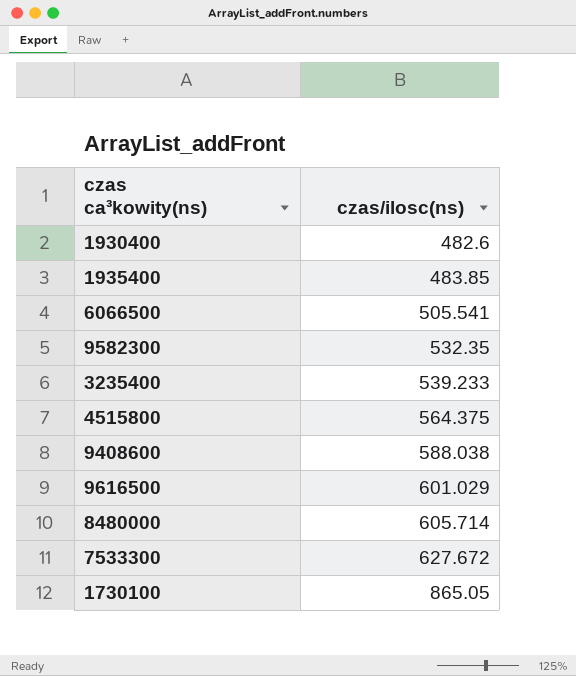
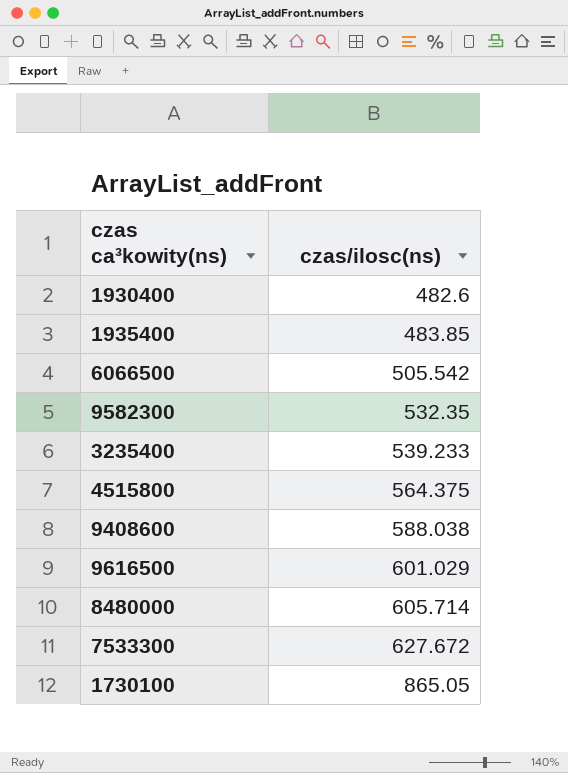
6066500 | czas/ilosc(ns): 505.541 -> 505.542

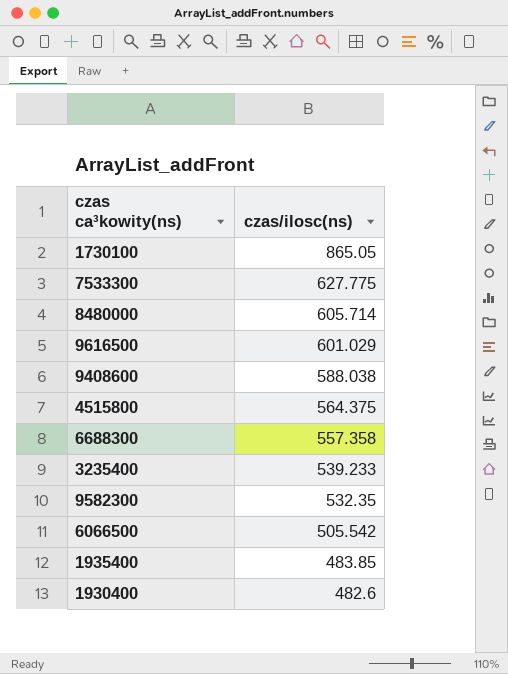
row order: czas/ilosc(ns) ascending -> czas/ilosc(ns) descending
7533300 | czas/ilosc(ns): 627.672 -> 627.775
row 6688300: none -> 557.358

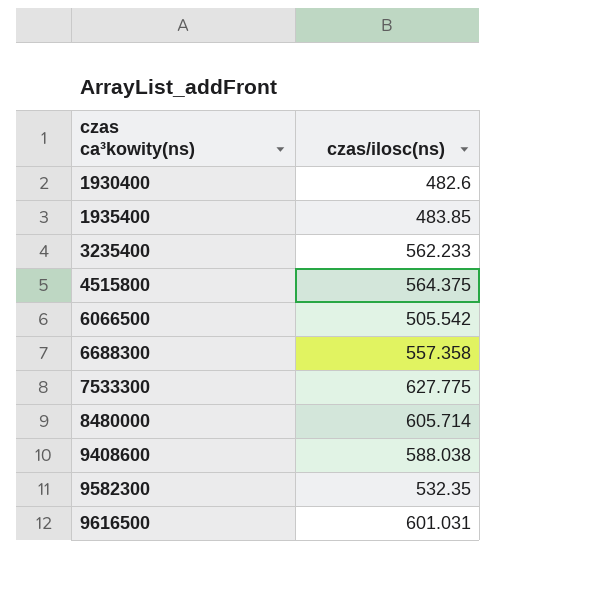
row order: czas/ilosc(ns) descending -> czas ca³kowity(ns) ascending
row 1730100: 865.05 -> none
3235400 | czas/ilosc(ns): 539.233 -> 562.233
9616500 | czas/ilosc(ns): 601.029 -> 601.031

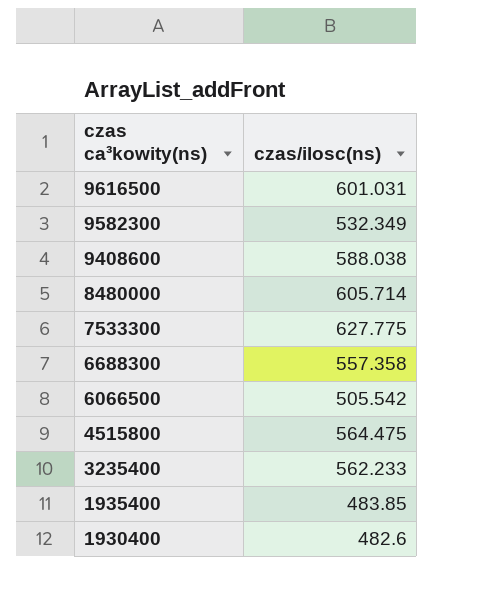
row order: czas ca³kowity(ns) ascending -> czas ca³kowity(ns) descending
9582300 | czas/ilosc(ns): 532.35 -> 532.349
4515800 | czas/ilosc(ns): 564.375 -> 564.475

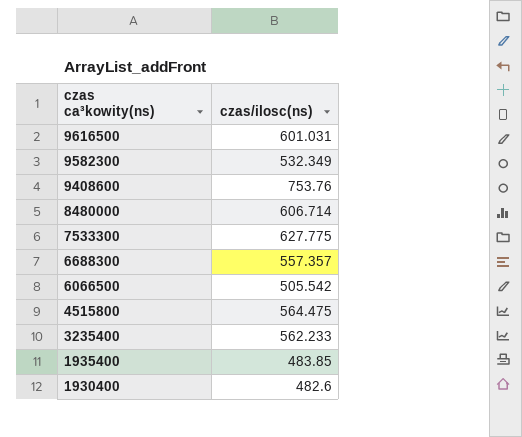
9408600 | czas/ilosc(ns): 588.038 -> 753.76
8480000 | czas/ilosc(ns): 605.714 -> 606.714
6688300 | czas/ilosc(ns): 557.358 -> 557.357

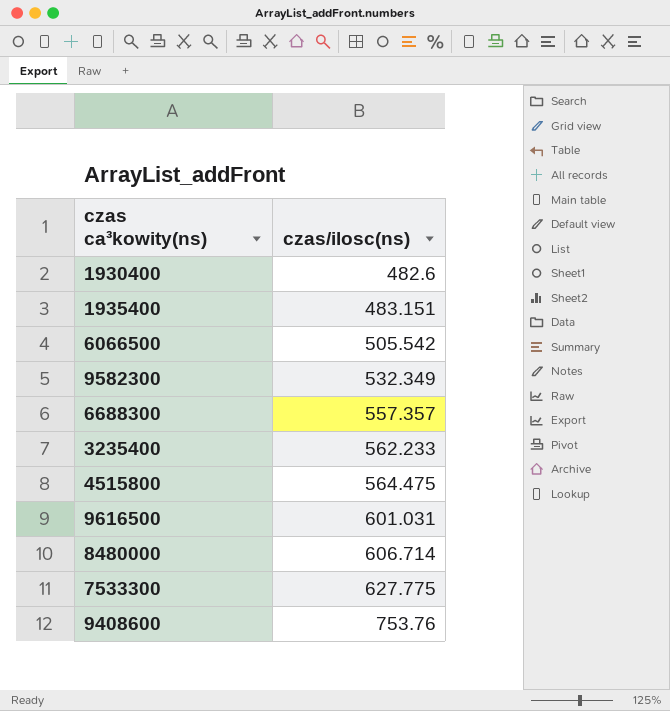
row order: czas ca³kowity(ns) descending -> czas/ilosc(ns) ascending
1935400 | czas/ilosc(ns): 483.85 -> 483.151

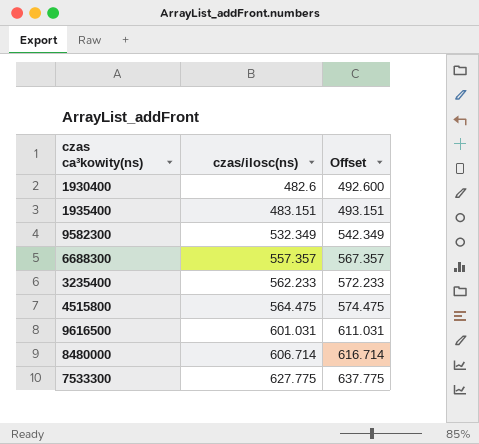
column Offset | formula: none -> [czas/ilosc(ns)] + 10
row 6066500: 505.542 -> none
row 9408600: 753.76 -> none

